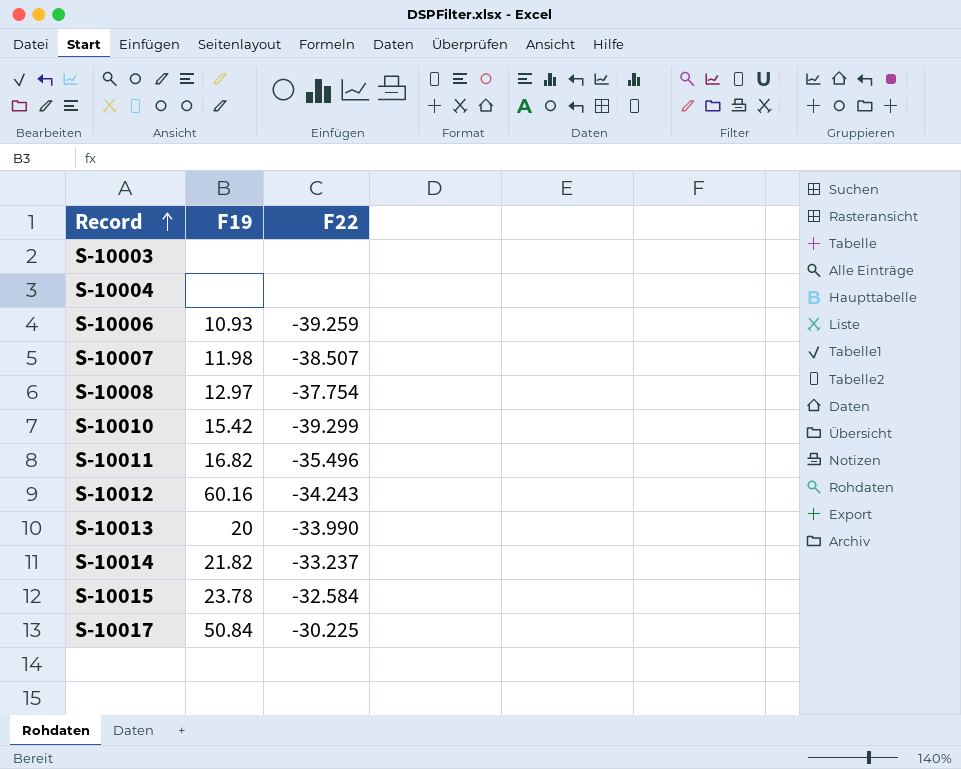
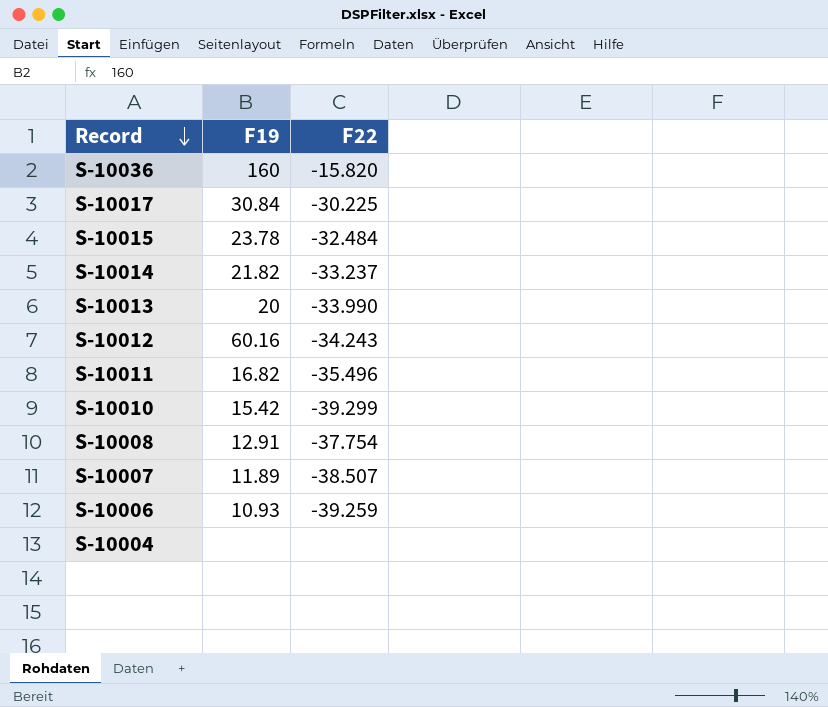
row order: Record ascending -> Record descending
row S-10003: none | none -> none
row S-10036: none -> 160 | -15.820
S-10017 | F19: 50.84 -> 30.84
S-10015 | F22: -32.584 -> -32.484
S-10008 | F19: 12.97 -> 12.91
S-10007 | F19: 11.98 -> 11.89

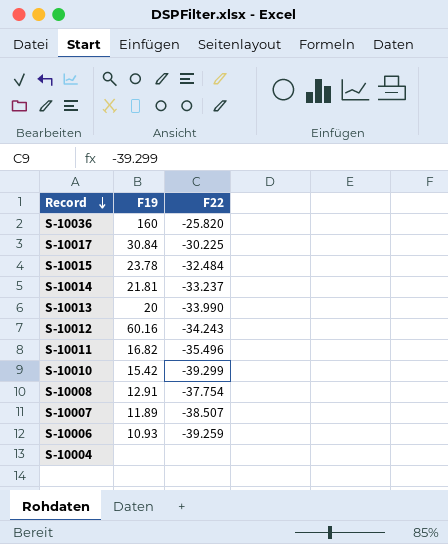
S-10036 | F22: -15.820 -> -25.820
S-10014 | F19: 21.82 -> 21.81

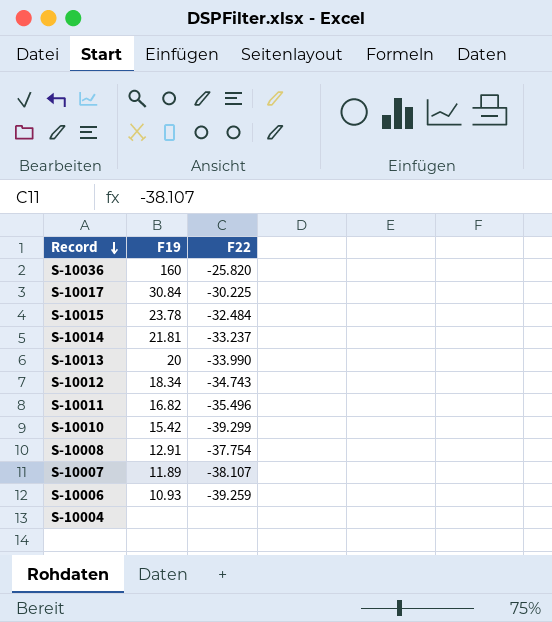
S-10012 | F19: 60.16 -> 18.34
S-10012 | F22: -34.243 -> -34.743
S-10007 | F22: -38.507 -> -38.107

